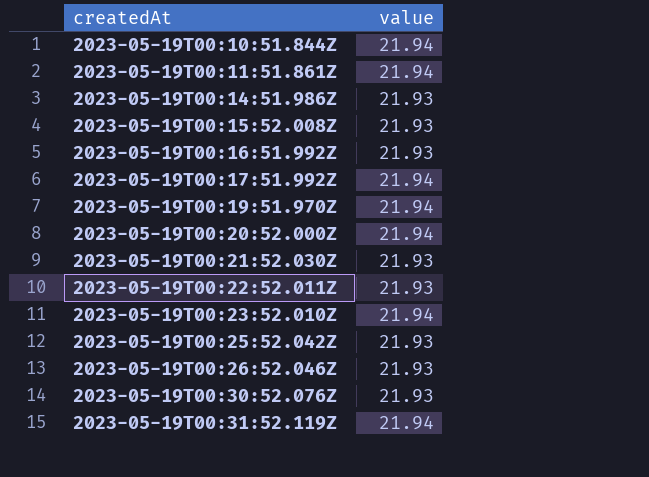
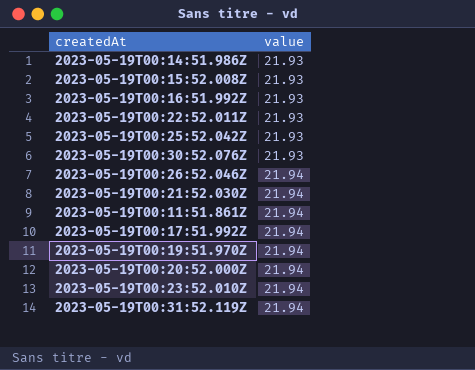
row order: createdAt ascending -> value ascending
row 2023-05-19T00:10:51.844Z: 21.94 -> none
2023-05-19T00:26:52.046Z | value: 21.93 -> 21.94
2023-05-19T00:21:52.030Z | value: 21.93 -> 21.94

